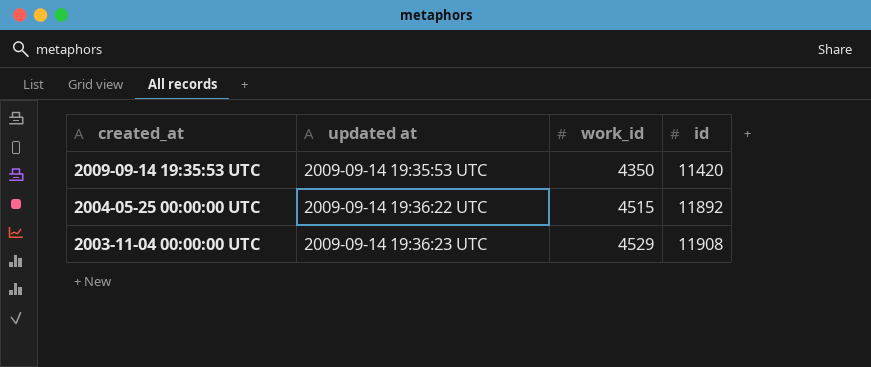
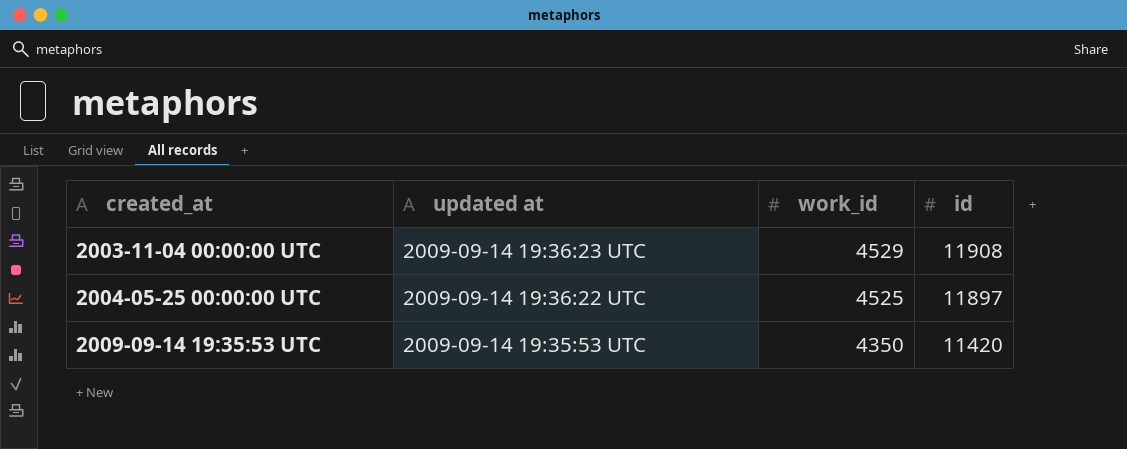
row order: created_at descending -> created_at ascending
2004-05-25 00:00:00 UTC | work_id: 4515 -> 4525
2004-05-25 00:00:00 UTC | id: 11892 -> 11897

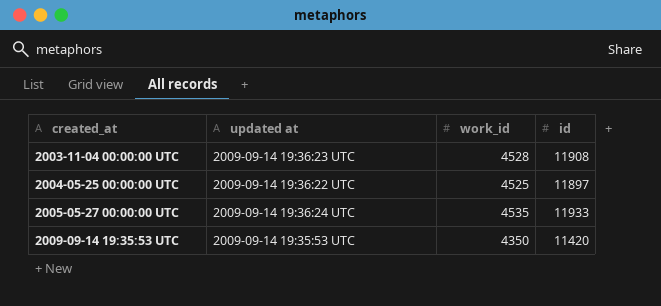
2003-11-04 00:00:00 UTC | work_id: 4529 -> 4528
row 2005-05-27 00:00:00 UTC: none -> 2009-09-14 19:36:24 UTC | 4535 | 11933

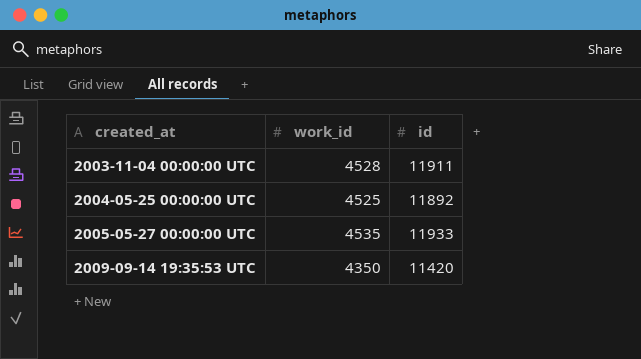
column updated at | position: 2 -> none
2003-11-04 00:00:00 UTC | id: 11908 -> 11911
2004-05-25 00:00:00 UTC | id: 11897 -> 11892

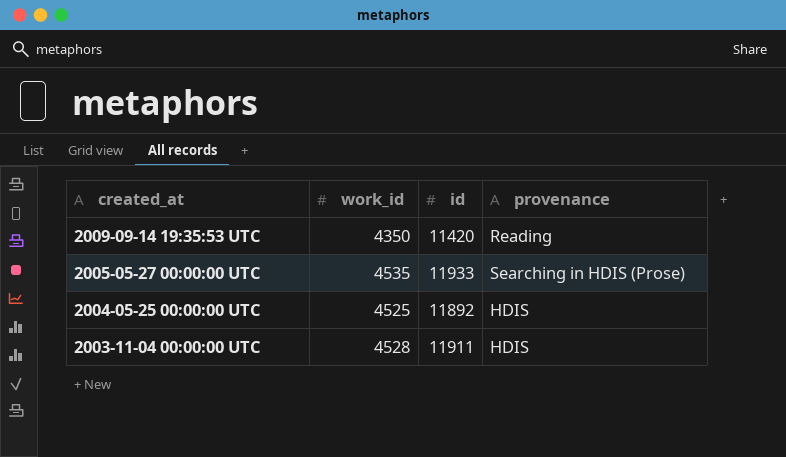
row order: created_at ascending -> created_at descending
column provenance | position: none -> 4

